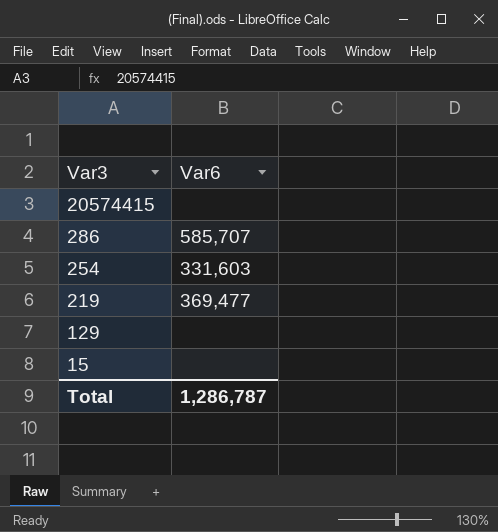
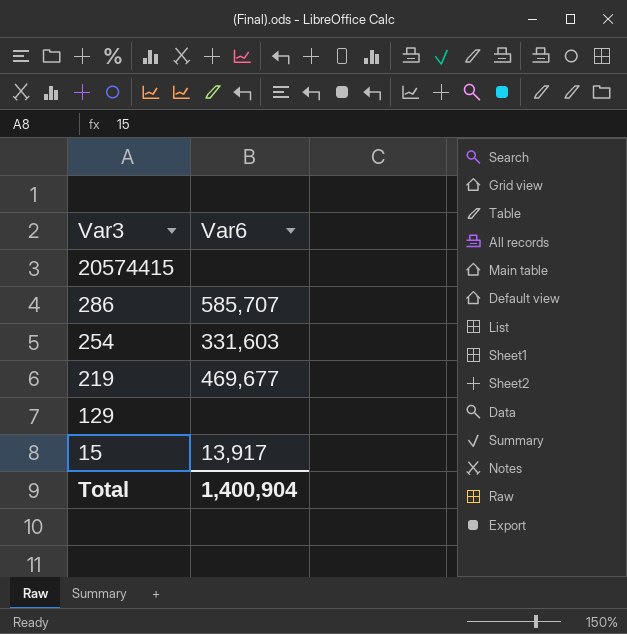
219 | Var6: 369,477 -> 469,677
15 | Var6: none -> 13,917
Total | Var6: 1,286,787 -> 1,400,904

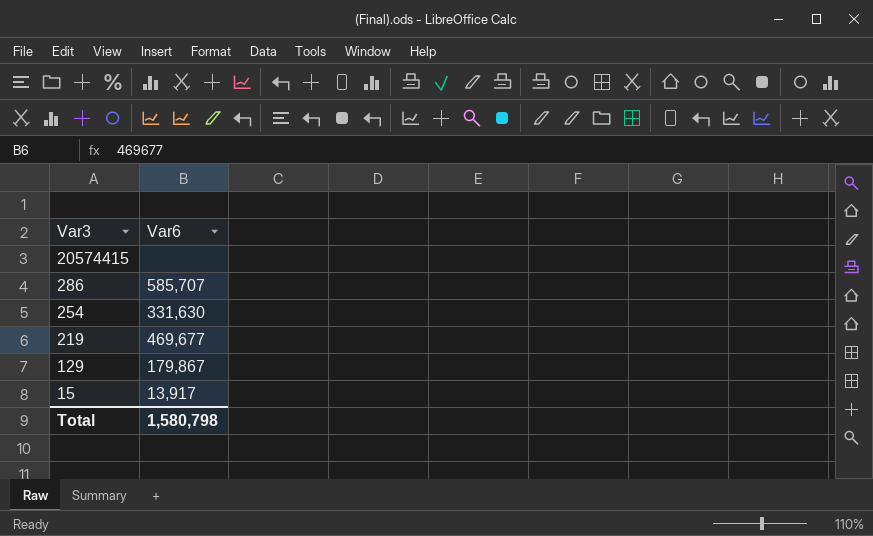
254 | Var6: 331,603 -> 331,630
129 | Var6: none -> 179,867
Total | Var6: 1,400,904 -> 1,580,798

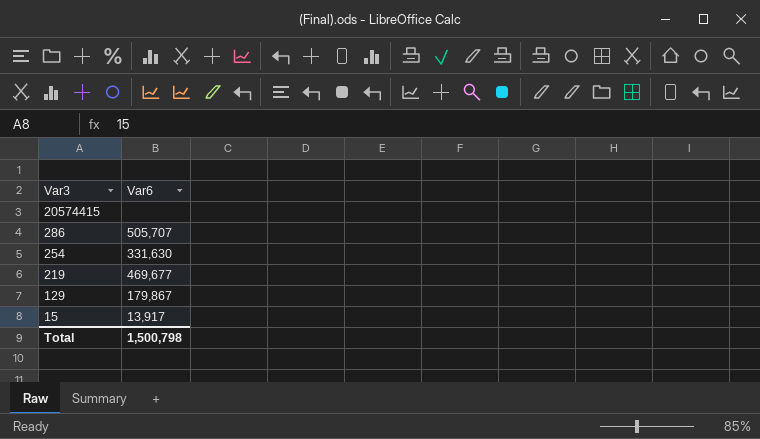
286 | Var6: 585,707 -> 505,707
Total | Var6: 1,580,798 -> 1,500,798

